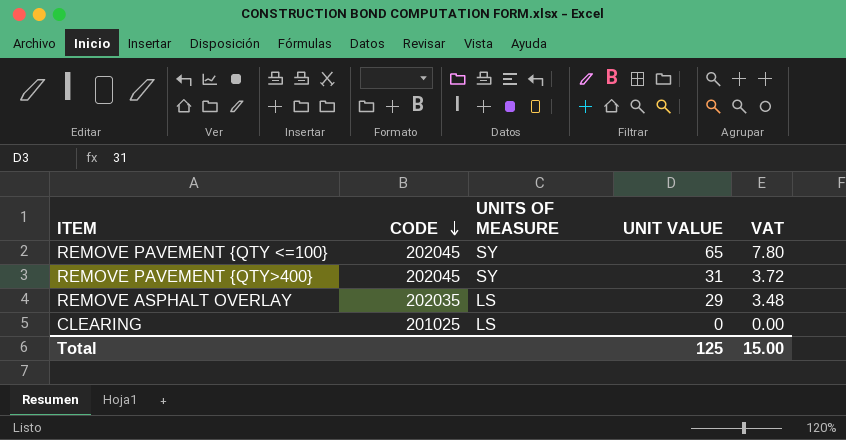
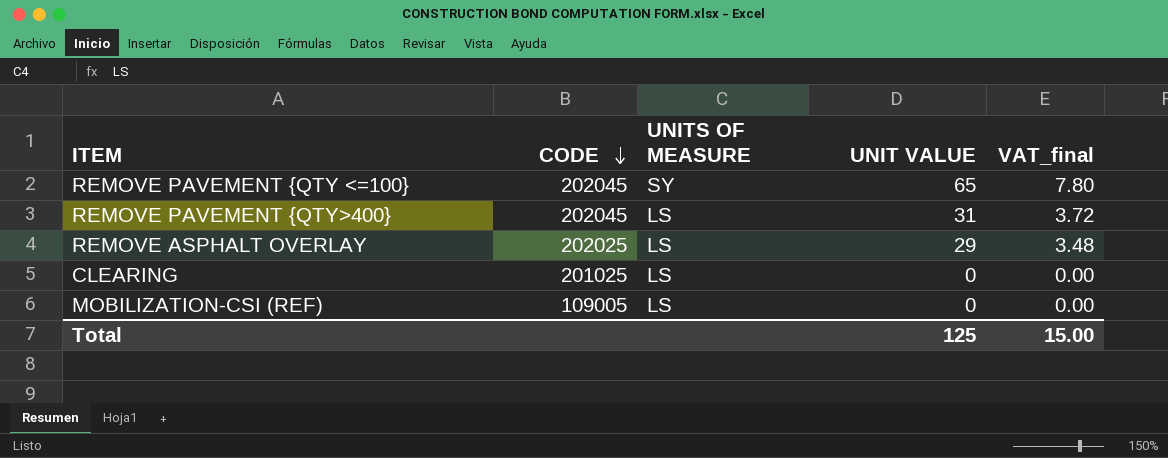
column name: VAT -> VAT_final
REMOVE PAVEMENT {QTY>400} | UNITS OF MEASURE: SY -> LS
REMOVE ASPHALT OVERLAY | CODE: 202035 -> 202025
row MOBILIZATION-CSI (REF): none -> 109005 | LS | 0 | 0.00

